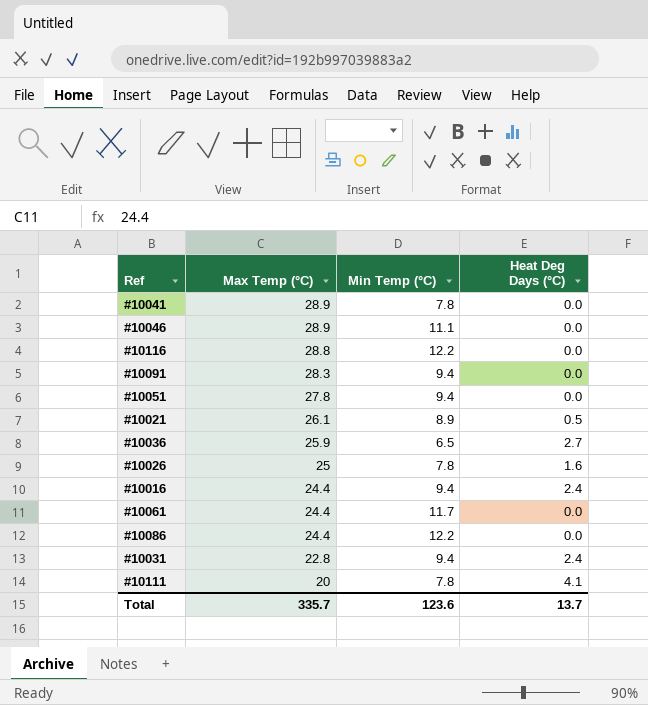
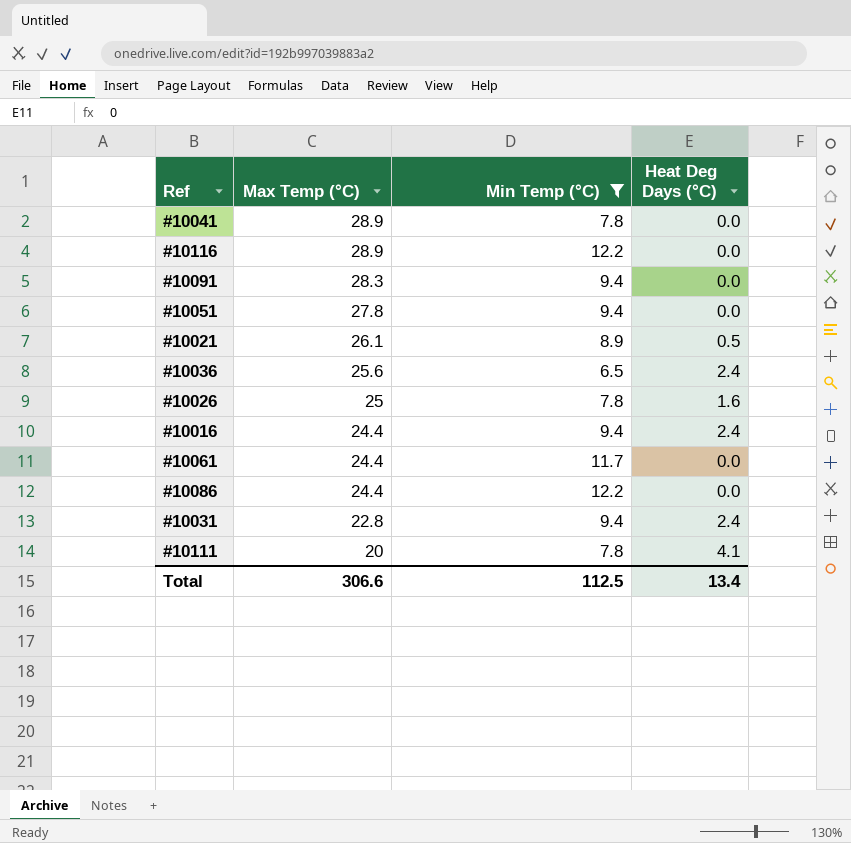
filter: none -> Min Temp (°C) != 11.1
#10116 | Max Temp (°C): 28.8 -> 28.9
#10036 | Max Temp (°C): 25.9 -> 25.6
#10036 | Heat Deg Days (°C): 2.7 -> 2.4
Total | Max Temp (°C): 335.7 -> 306.6
Total | Min Temp (°C): 123.6 -> 112.5
Total | Heat Deg Days (°C): 13.7 -> 13.4

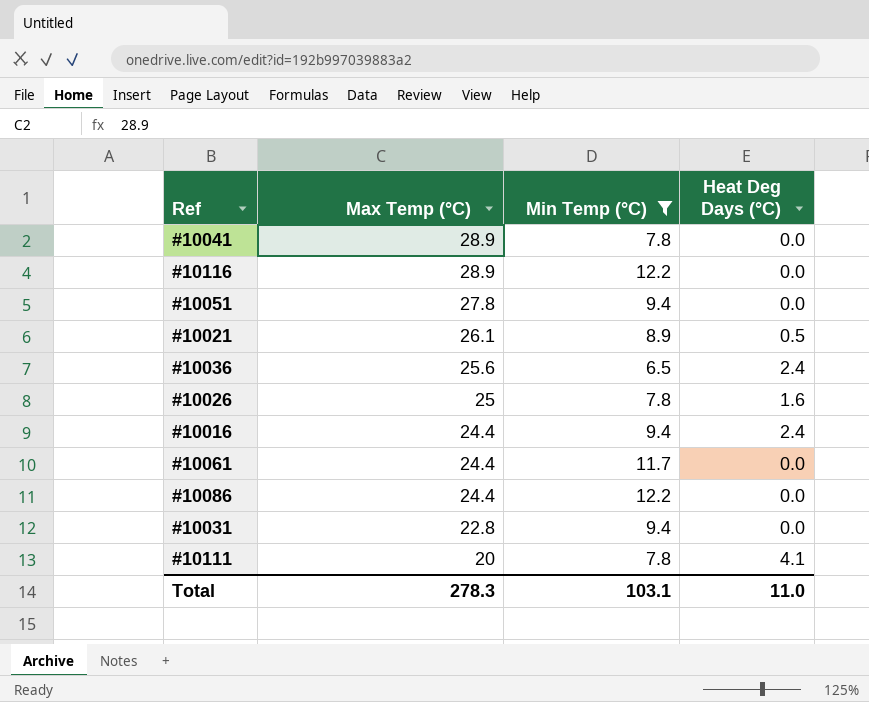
row #10091: 28.3 | 9.4 | 0.0 -> none
#10031 | Heat Deg Days (°C): 2.4 -> 0.0
Total | Max Temp (°C): 306.6 -> 278.3
Total | Min Temp (°C): 112.5 -> 103.1
Total | Heat Deg Days (°C): 13.4 -> 11.0

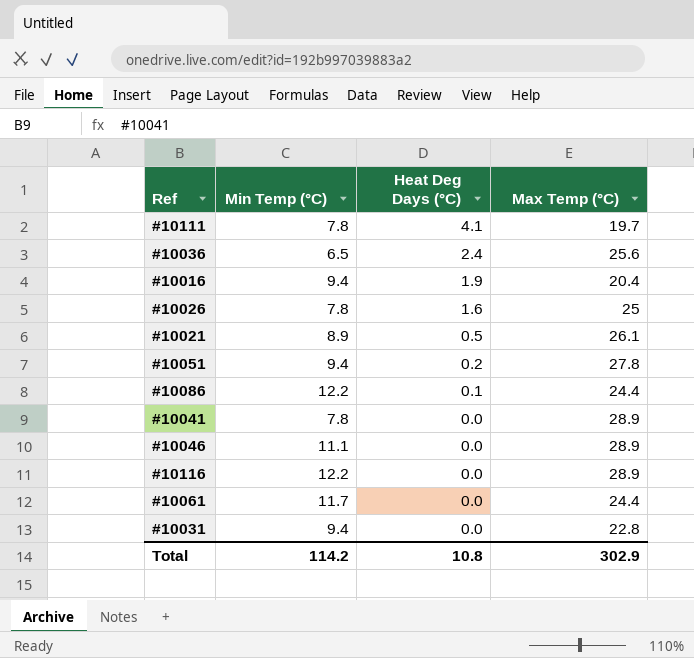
filter: Min Temp (°C) != 11.1 -> none
row order: Max Temp (°C) descending -> Heat Deg Days (°C) descending
column Max Temp (°C) | position: 2 -> 4
#10111 | Max Temp (°C): 20 -> 19.7
#10016 | Heat Deg Days (°C): 2.4 -> 1.9
#10016 | Max Temp (°C): 24.4 -> 20.4
#10051 | Heat Deg Days (°C): 0.0 -> 0.2
#10086 | Heat Deg Days (°C): 0.0 -> 0.1
Total | Min Temp (°C): 103.1 -> 114.2
Total | Heat Deg Days (°C): 11.0 -> 10.8
Total | Max Temp (°C): 278.3 -> 302.9

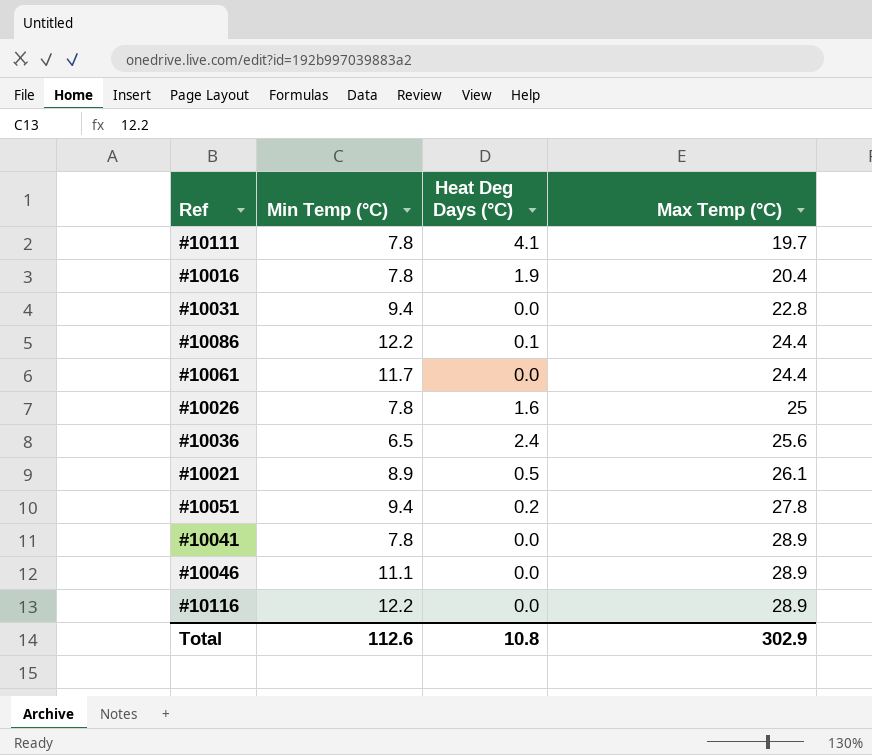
row order: Heat Deg Days (°C) descending -> Max Temp (°C) ascending
#10016 | Min Temp (°C): 9.4 -> 7.8
Total | Min Temp (°C): 114.2 -> 112.6

